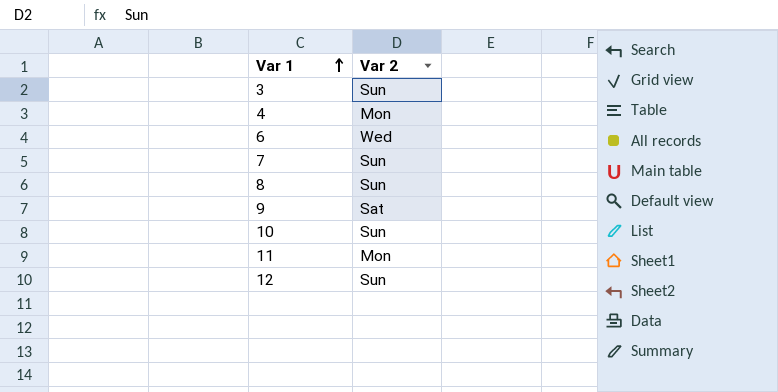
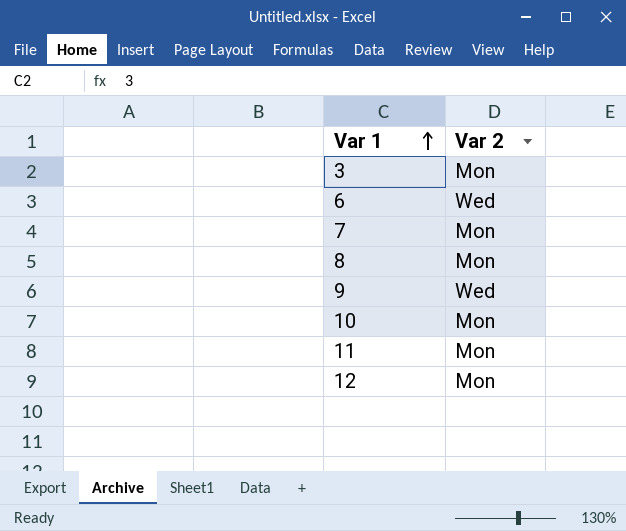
row 4: Mon -> none
3 | Var 2: Sun -> Mon
7 | Var 2: Sun -> Mon
8 | Var 2: Sun -> Mon
9 | Var 2: Sat -> Wed
10 | Var 2: Sun -> Mon
12 | Var 2: Sun -> Mon

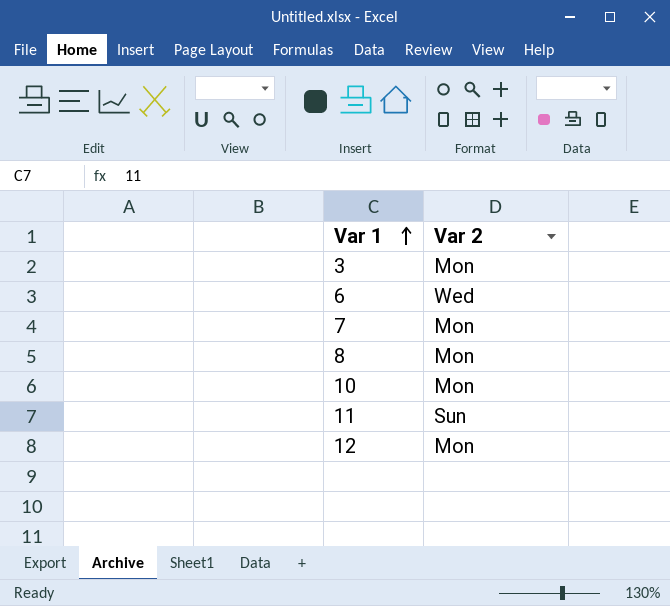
row 9: Wed -> none
11 | Var 2: Mon -> Sun

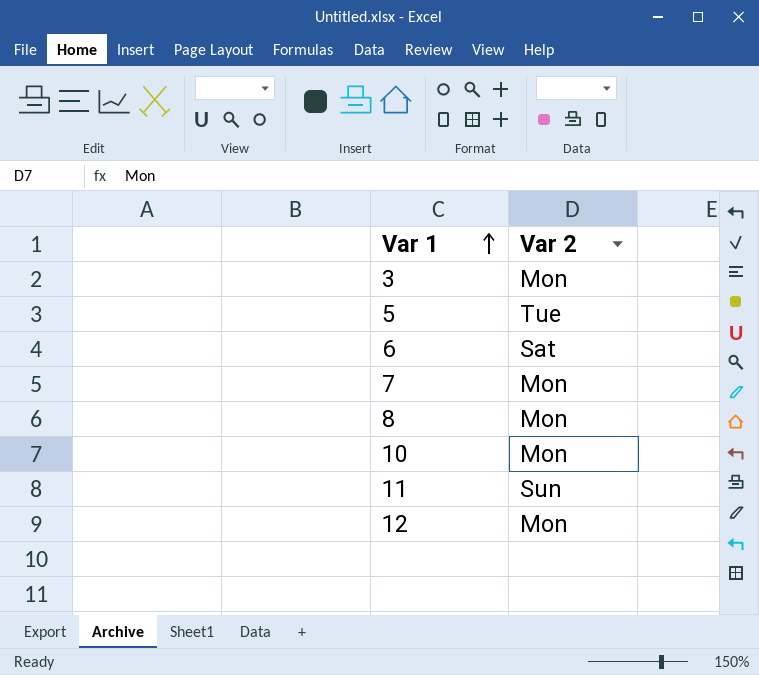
row 5: none -> Tue
6 | Var 2: Wed -> Sat

